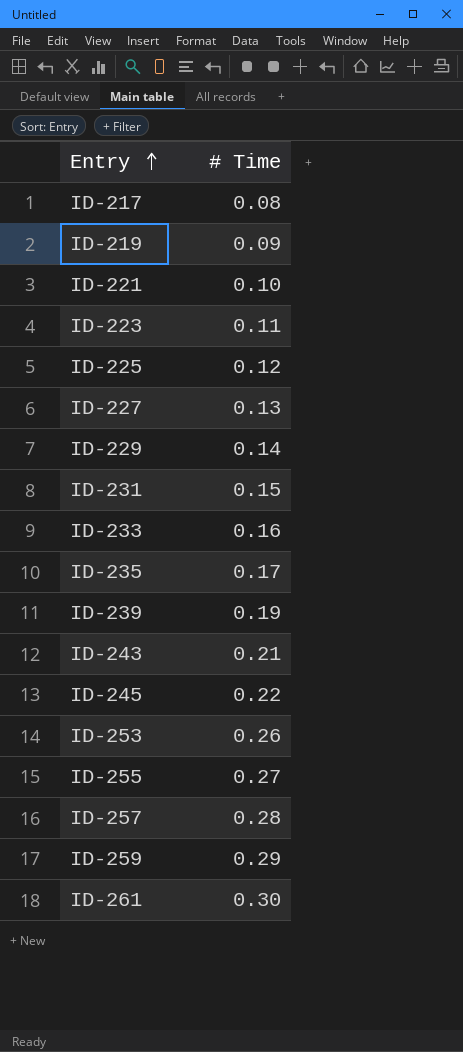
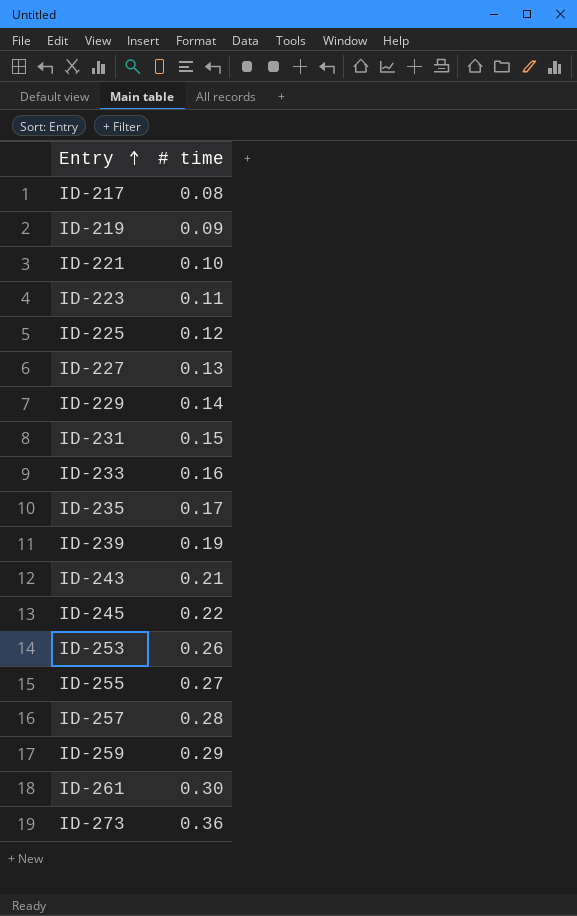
column name: # Time -> # time
row ID-273: none -> 0.36

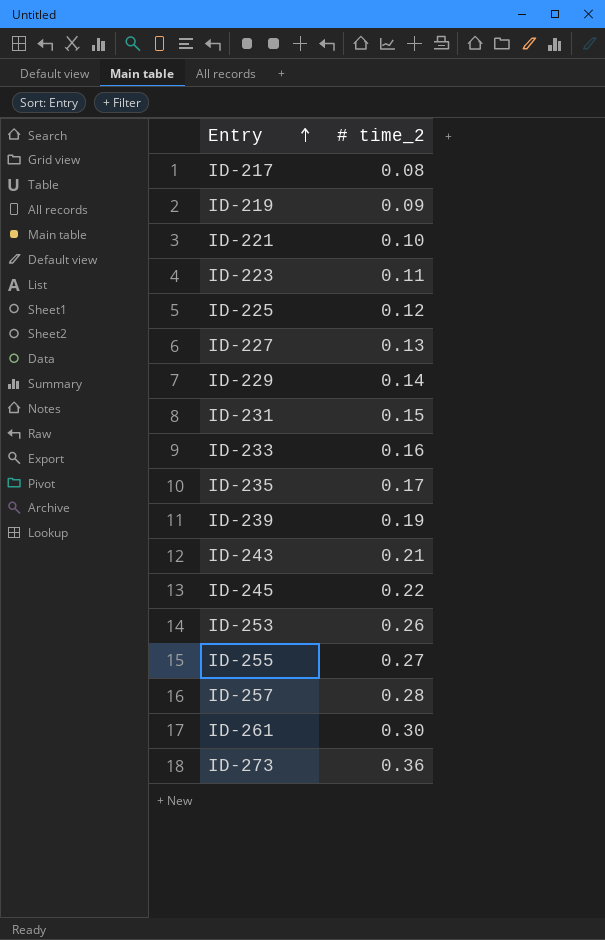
column name: # time -> # time_2
row ID-259: 0.29 -> none

